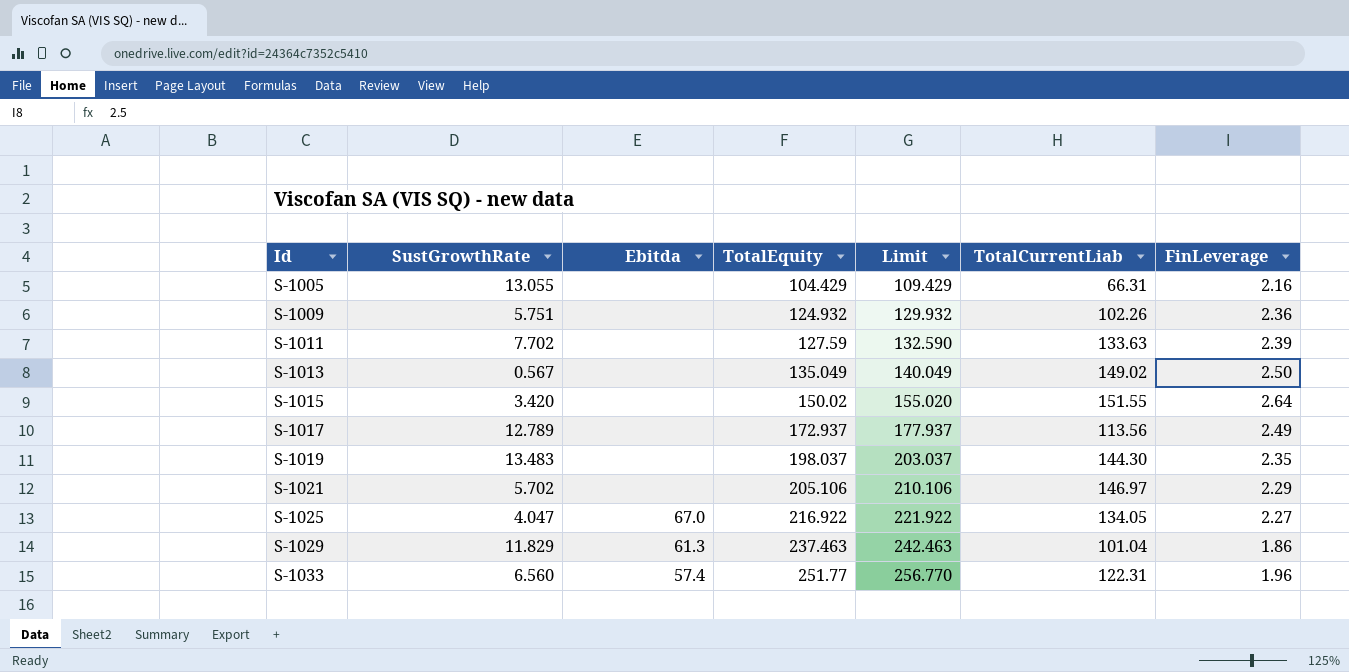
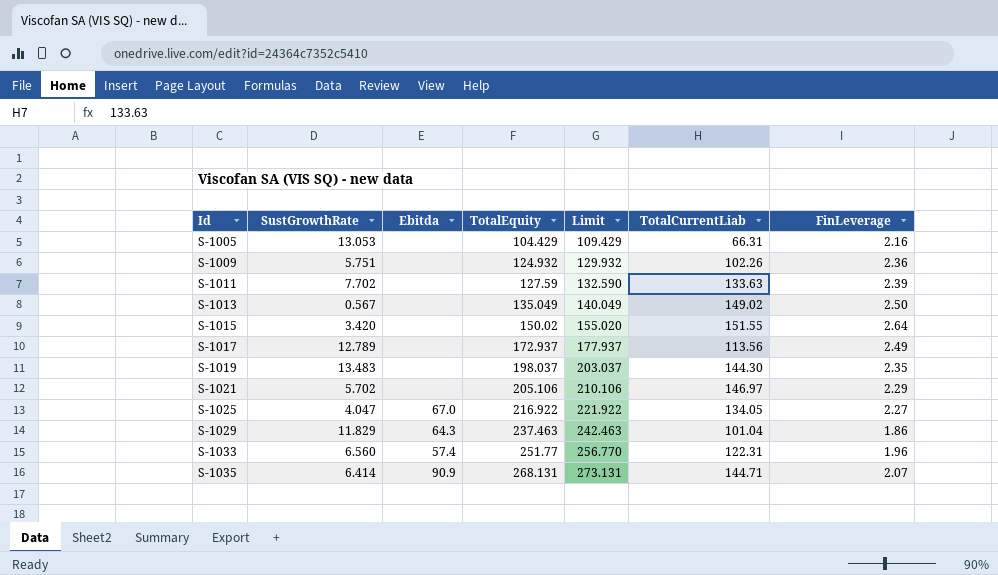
S-1005 | SustGrowthRate: 13.055 -> 13.053
S-1029 | Ebitda: 61.3 -> 64.3
row S-1035: none -> 6.414 | 90.9 | 268.131 | 273.131 | 144.71 | 2.07

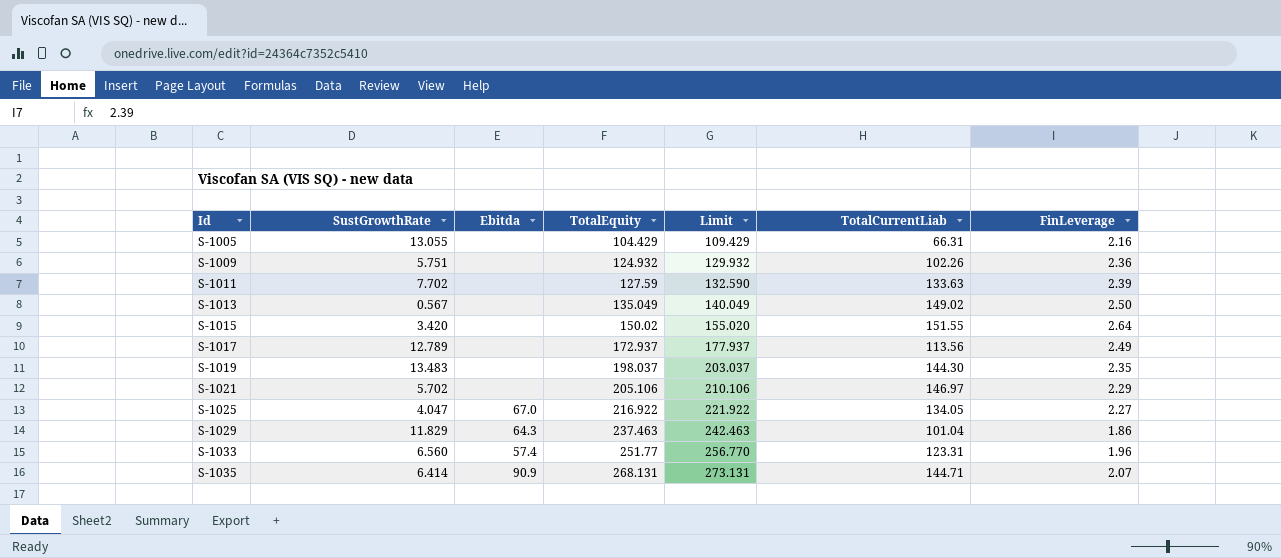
S-1005 | SustGrowthRate: 13.053 -> 13.055
S-1033 | TotalCurrentLiab: 122.31 -> 123.31

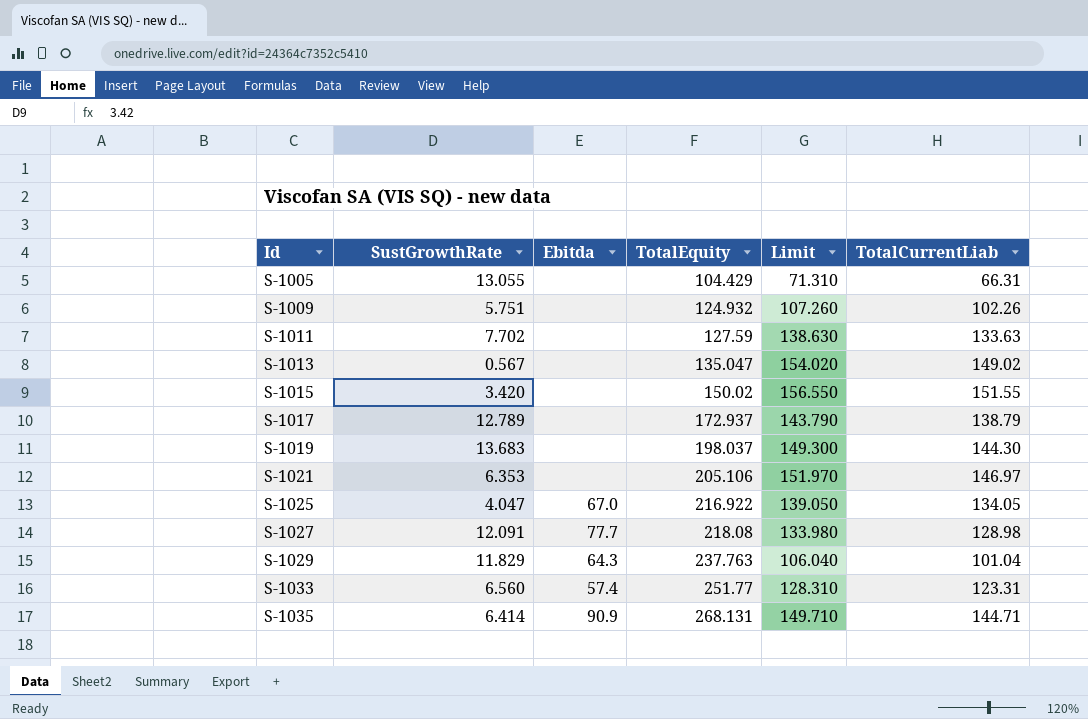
column FinLeverage | position: 7 -> none
column Limit | formula: [TotalEquity] + 5 -> [TotalCurrentLiab] + 5
S-1013 | TotalEquity: 135.049 -> 135.047
S-1017 | TotalCurrentLiab: 113.56 -> 138.79
S-1019 | SustGrowthRate: 13.483 -> 13.683
S-1021 | SustGrowthRate: 5.702 -> 6.353
row S-1027: none -> 12.091 | 77.7 | 218.08 | 133.980 | 128.98
S-1029 | TotalEquity: 237.463 -> 237.763

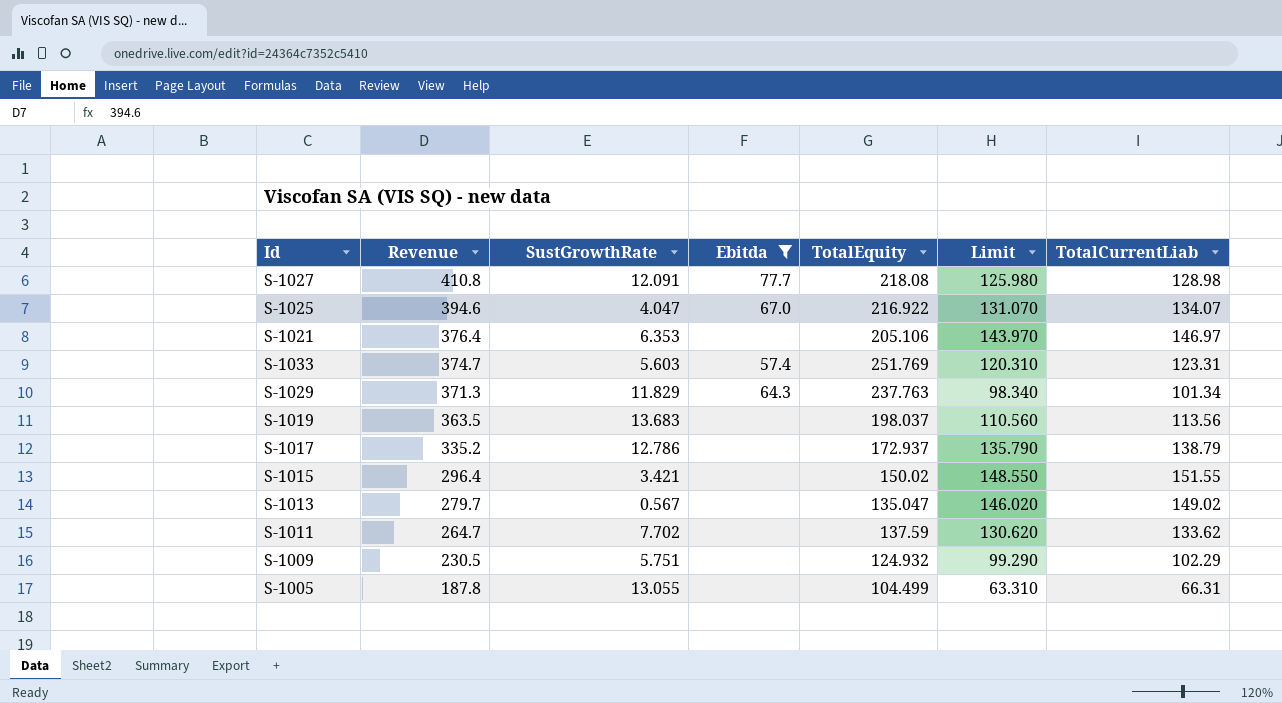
filter: none -> Ebitda != 90.9
row order: Id ascending -> Revenue descending
column Revenue | position: none -> 2
column Limit | formula: [TotalCurrentLiab] + 5 -> [TotalCurrentLiab] - 3
S-1025 | TotalCurrentLiab: 134.05 -> 134.07
S-1033 | SustGrowthRate: 6.560 -> 5.603
S-1033 | TotalEquity: 251.77 -> 251.769
S-1029 | TotalCurrentLiab: 101.04 -> 101.34
S-1019 | TotalCurrentLiab: 144.30 -> 113.56
S-1017 | SustGrowthRate: 12.789 -> 12.786
S-1015 | SustGrowthRate: 3.420 -> 3.421
S-1011 | TotalEquity: 127.59 -> 137.59
S-1011 | TotalCurrentLiab: 133.63 -> 133.62
S-1009 | TotalCurrentLiab: 102.26 -> 102.29
S-1005 | TotalEquity: 104.429 -> 104.499

